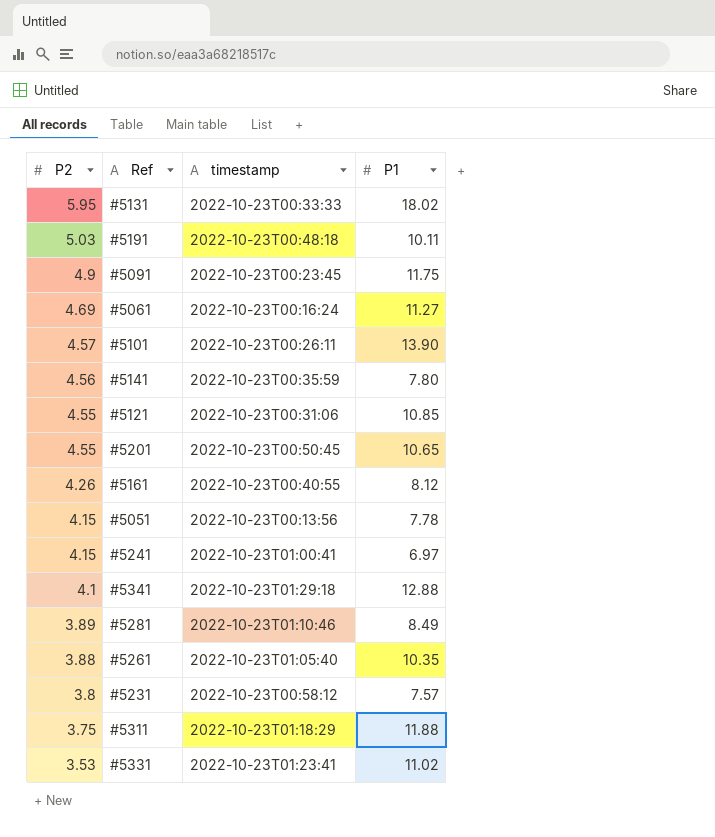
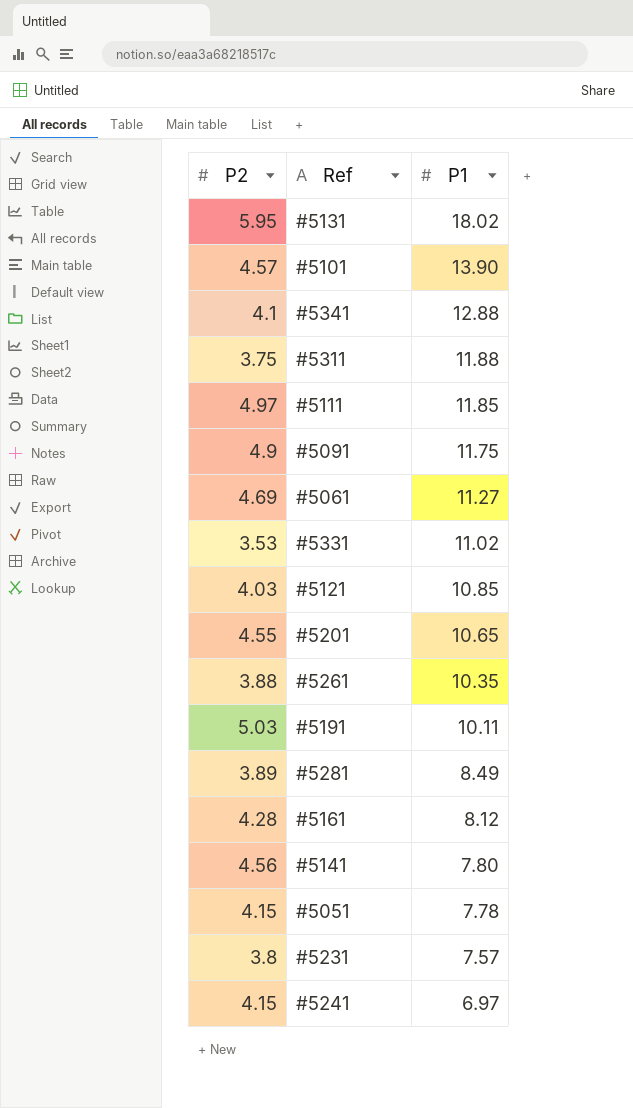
row order: P2 descending -> P1 descending
column timestamp | position: 3 -> none
row #5111: none -> 4.97 | 11.85
#5121 | P2: 4.55 -> 4.03
#5161 | P2: 4.26 -> 4.28

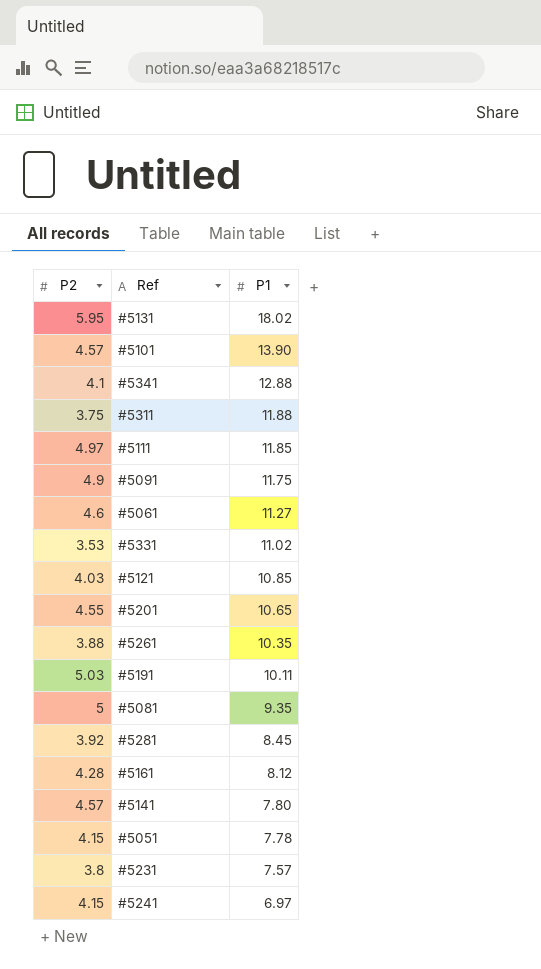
#5061 | P2: 4.69 -> 4.6
row #5081: none -> 5 | 9.35
#5281 | P2: 3.89 -> 3.92
#5281 | P1: 8.49 -> 8.45
#5141 | P2: 4.56 -> 4.57

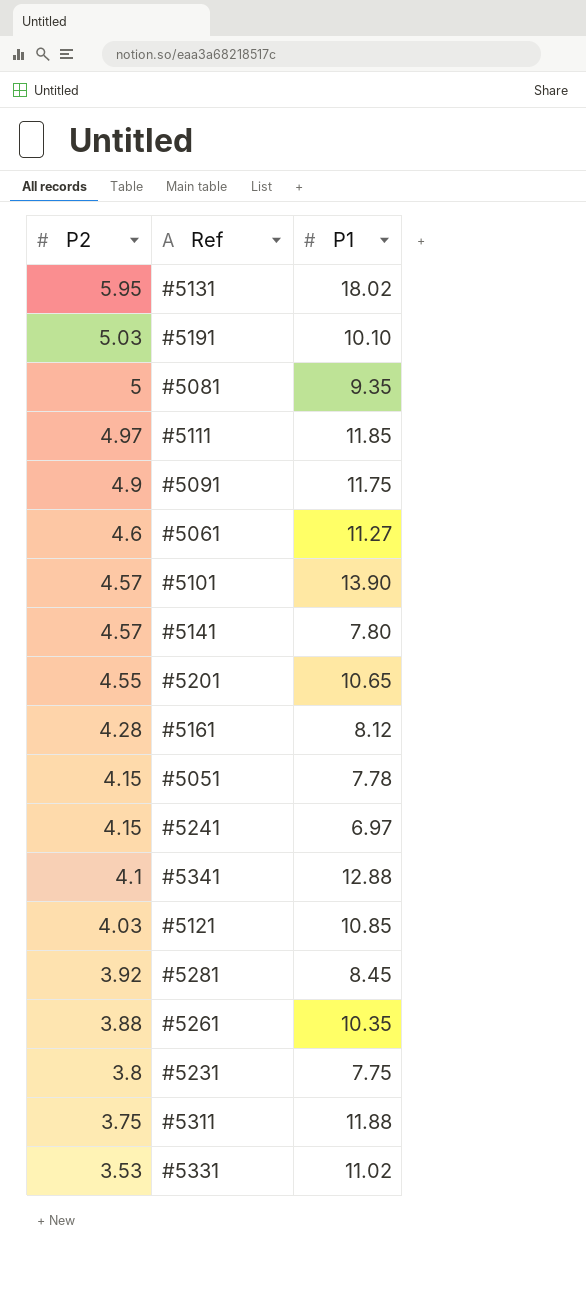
row order: P1 descending -> P2 descending
#5191 | P1: 10.11 -> 10.10
#5231 | P1: 7.57 -> 7.75

